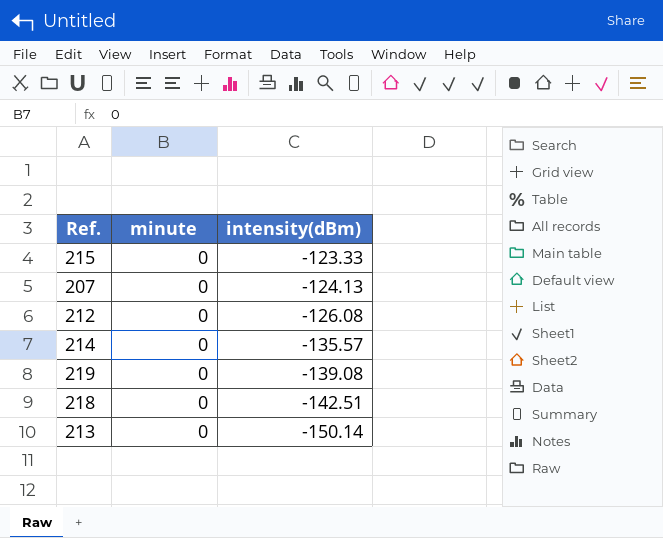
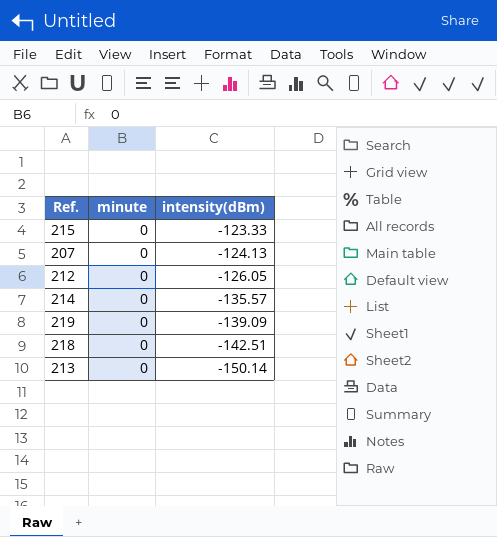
212 | intensity(dBm): -126.08 -> -126.05
219 | intensity(dBm): -139.08 -> -139.09

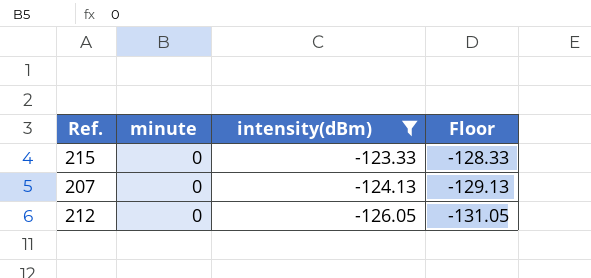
filter: none -> intensity(dBm) >= -126.05
column Floor | formula: none -> [intensity(dBm)] - 5

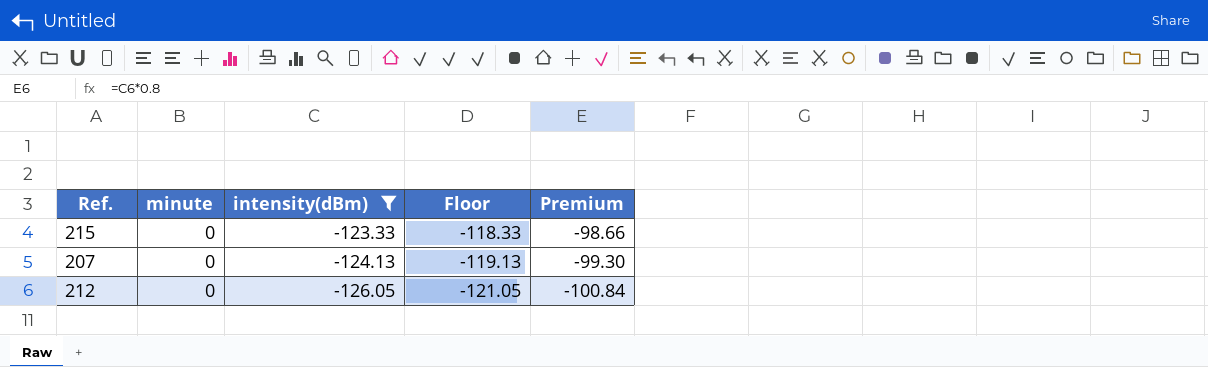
column Floor | formula: [intensity(dBm)] - 5 -> [intensity(dBm)] + 5
column Premium | formula: none -> [intensity(dBm)] * 0.8

